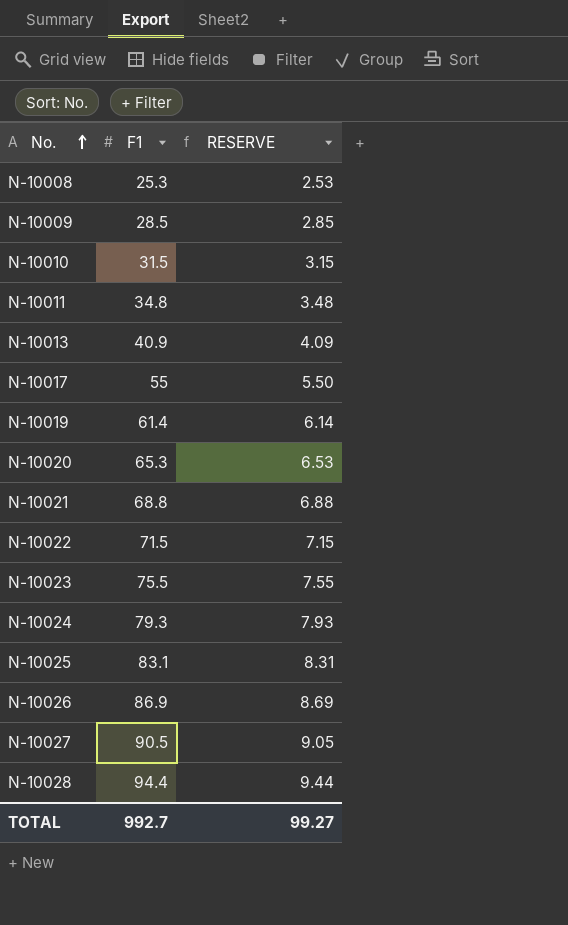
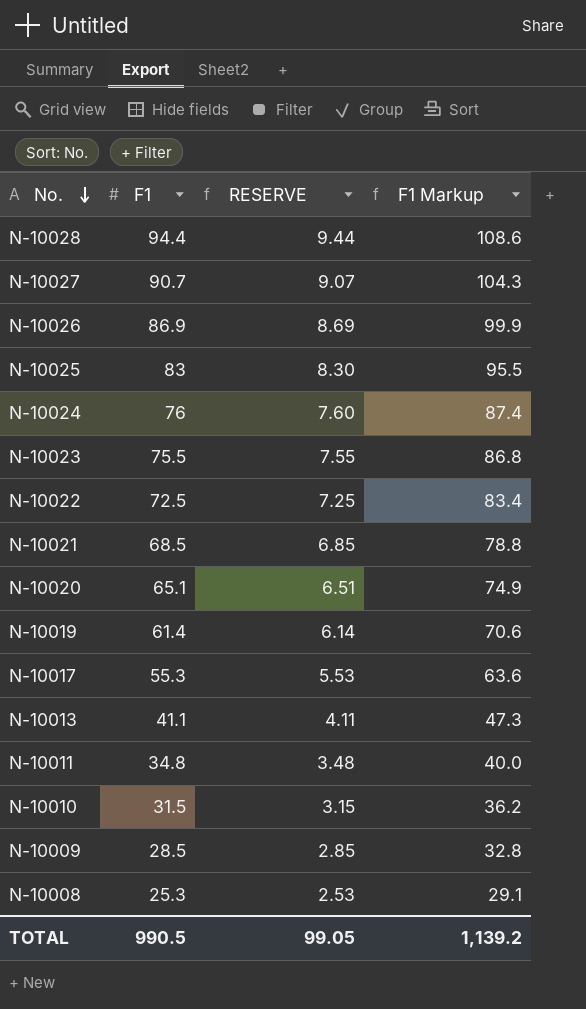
row order: No. ascending -> No. descending
column F1 Markup | formula: none -> [F1] * 1.15
N-10027 | F1: 90.5 -> 90.7
N-10027 | RESERVE: 9.05 -> 9.07
N-10025 | F1: 83.1 -> 83
N-10025 | RESERVE: 8.31 -> 8.30
N-10024 | F1: 79.3 -> 76
N-10024 | RESERVE: 7.93 -> 7.60
N-10022 | F1: 71.5 -> 72.5
N-10022 | RESERVE: 7.15 -> 7.25
N-10021 | F1: 68.8 -> 68.5
N-10021 | RESERVE: 6.88 -> 6.85
N-10020 | F1: 65.3 -> 65.1
N-10020 | RESERVE: 6.53 -> 6.51
N-10017 | F1: 55 -> 55.3
N-10017 | RESERVE: 5.50 -> 5.53
N-10013 | F1: 40.9 -> 41.1
N-10013 | RESERVE: 4.09 -> 4.11
TOTAL | F1: 992.7 -> 990.5
TOTAL | RESERVE: 99.27 -> 99.05

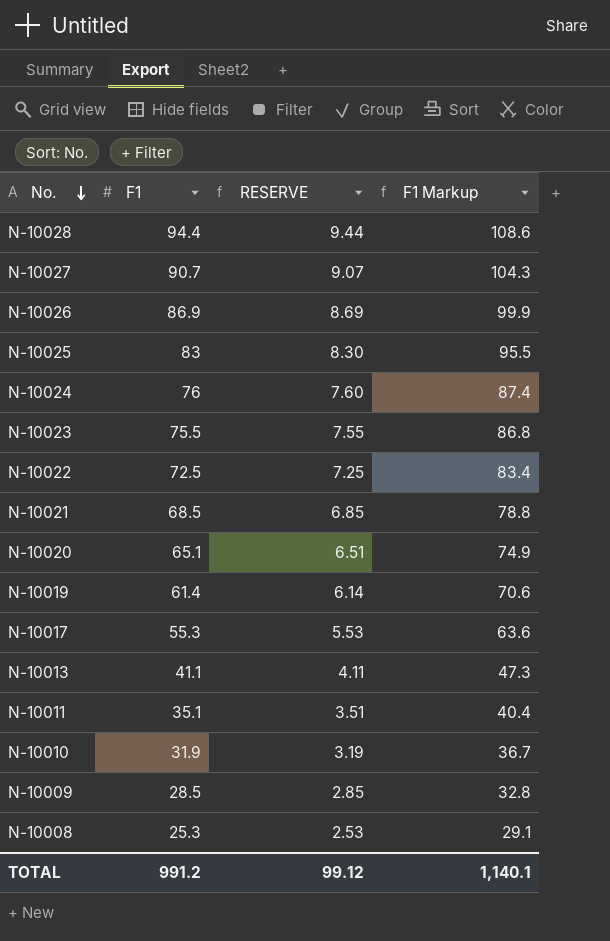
N-10011 | F1: 34.8 -> 35.1
N-10011 | RESERVE: 3.48 -> 3.51
N-10011 | F1 Markup: 40.0 -> 40.4
N-10010 | F1: 31.5 -> 31.9
N-10010 | RESERVE: 3.15 -> 3.19
N-10010 | F1 Markup: 36.2 -> 36.7
TOTAL | F1: 990.5 -> 991.2
TOTAL | RESERVE: 99.05 -> 99.12
TOTAL | F1 Markup: 1,139.2 -> 1,140.1

